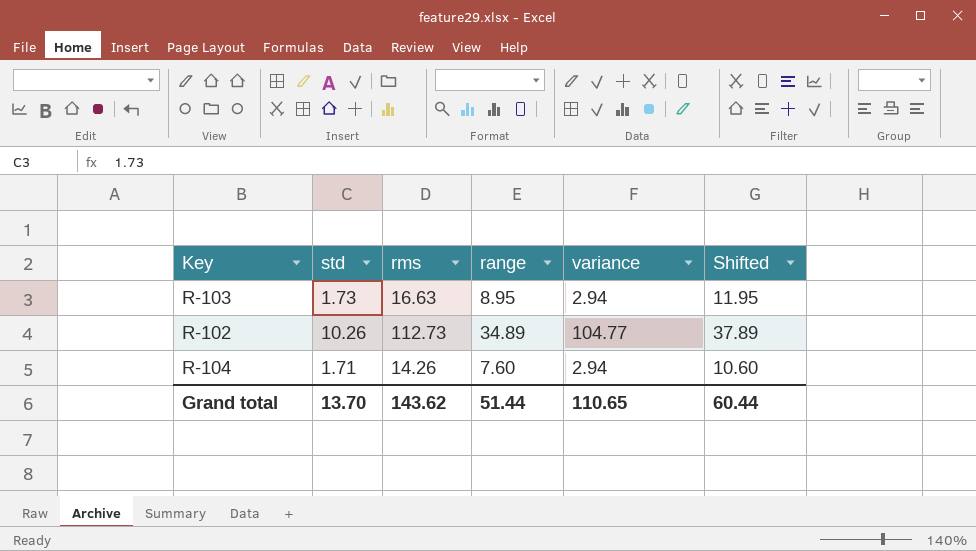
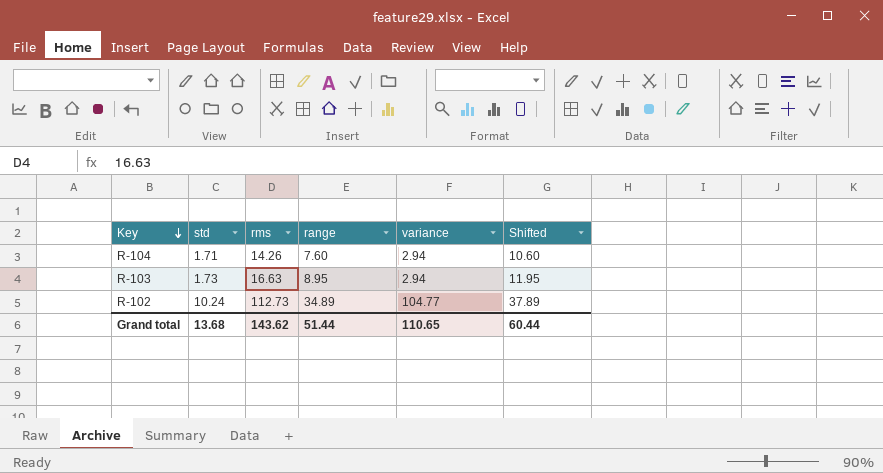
row order: none -> Key descending
R-102 | std: 10.26 -> 10.24
Grand total | std: 13.70 -> 13.68

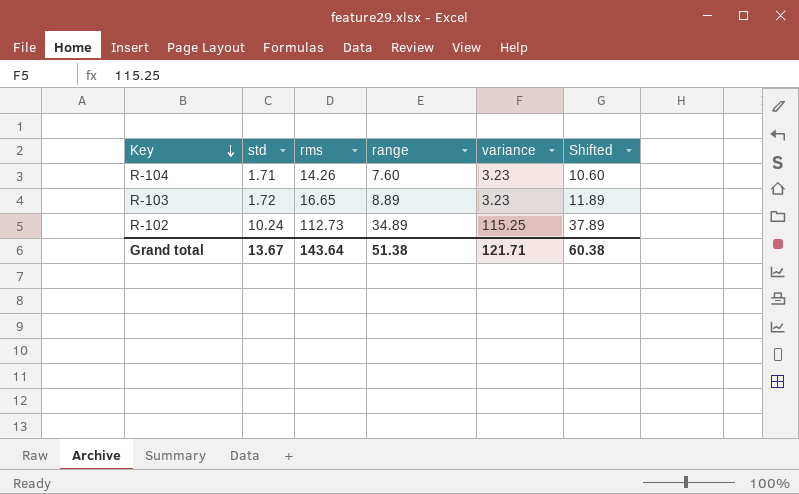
R-104 | variance: 2.94 -> 3.23
R-103 | std: 1.73 -> 1.72
R-103 | rms: 16.63 -> 16.65
R-103 | range: 8.95 -> 8.89
R-103 | variance: 2.94 -> 3.23
R-103 | Shifted: 11.95 -> 11.89
R-102 | variance: 104.77 -> 115.25
Grand total | std: 13.68 -> 13.67
Grand total | rms: 143.62 -> 143.64
Grand total | range: 51.44 -> 51.38
Grand total | variance: 110.65 -> 121.71
Grand total | Shifted: 60.44 -> 60.38

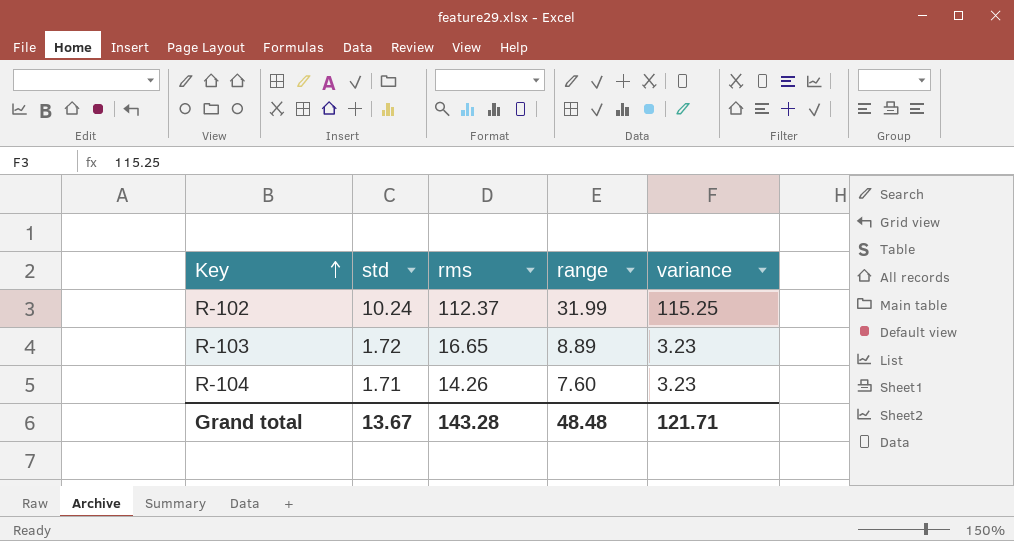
row order: Key descending -> Key ascending
column Shifted | formula: [range] + 3 -> none
R-102 | rms: 112.73 -> 112.37
R-102 | range: 34.89 -> 31.99
Grand total | rms: 143.64 -> 143.28
Grand total | range: 51.38 -> 48.48

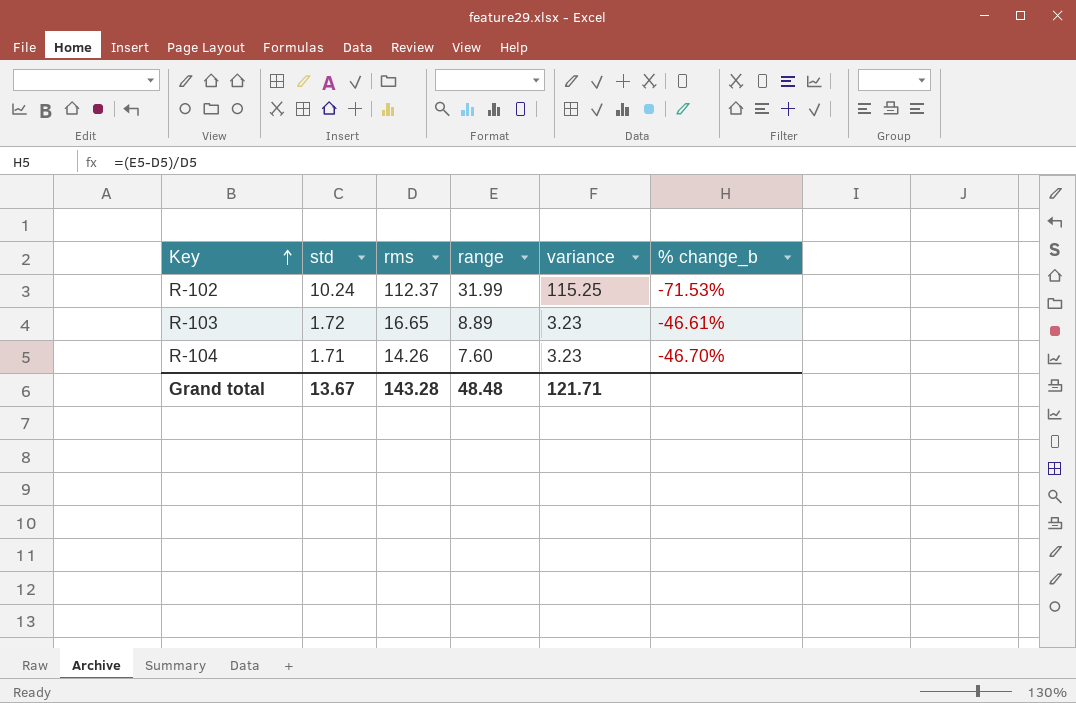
column % change_b | formula: none -> ([range] - [rms]) / [rms]

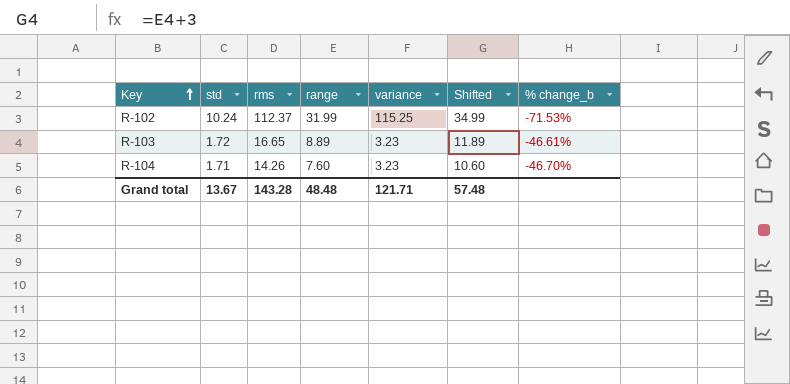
column Shifted | formula: none -> [range] + 3

